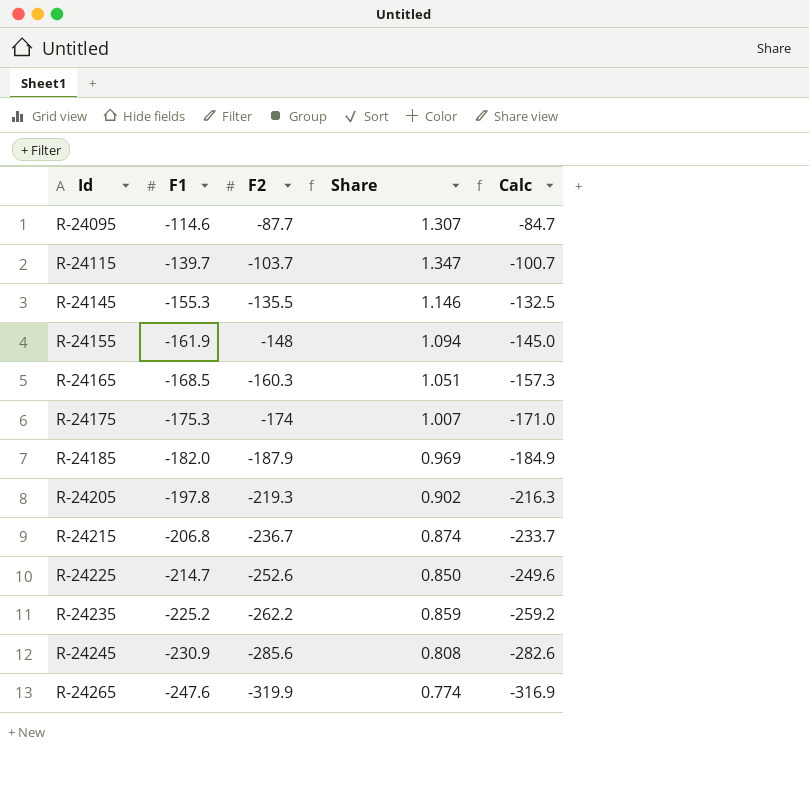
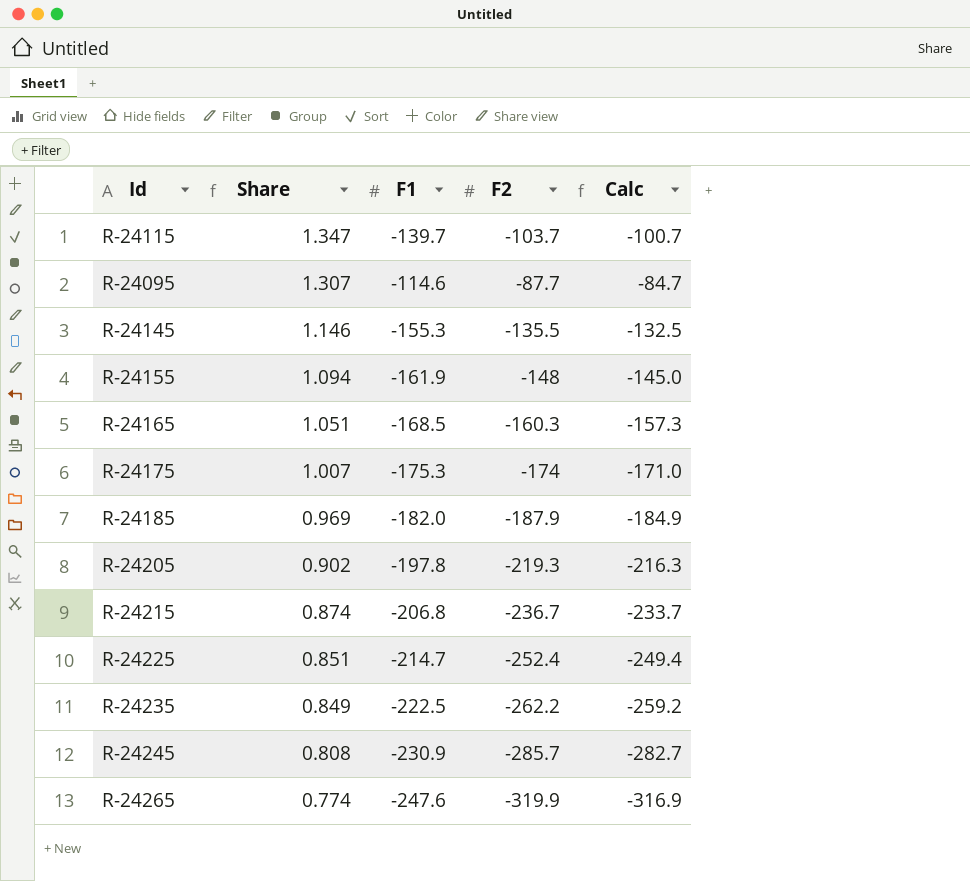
row order: Id ascending -> Share descending
column Share | position: 4 -> 2
R-24225 | Share: 0.850 -> 0.851
R-24225 | F2: -252.6 -> -252.4
R-24225 | Calc: -249.6 -> -249.4
R-24235 | Share: 0.859 -> 0.849
R-24235 | F1: -225.2 -> -222.5
R-24245 | F2: -285.6 -> -285.7
R-24245 | Calc: -282.6 -> -282.7

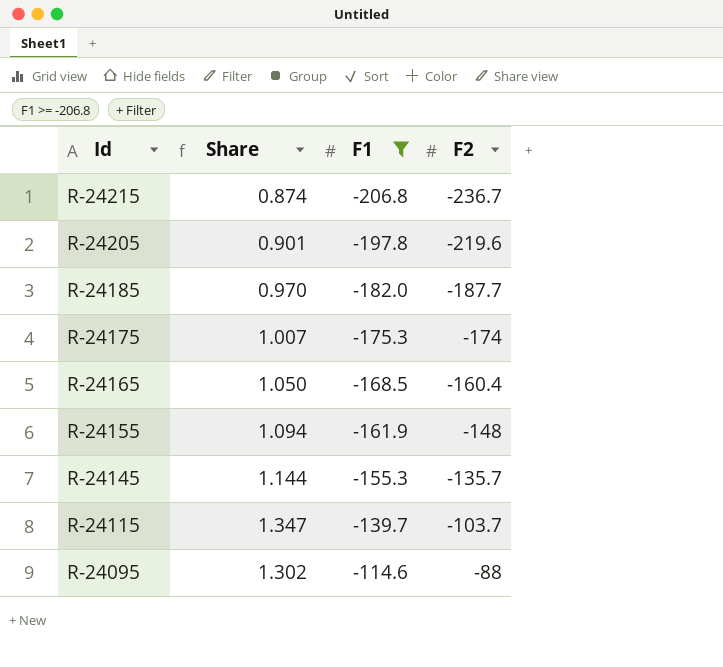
filter: none -> F1 >= -206.8
row order: Share descending -> Id descending
column Calc | formula: [F2] + 3 -> none
R-24205 | Share: 0.902 -> 0.901
R-24205 | F2: -219.3 -> -219.6
R-24185 | Share: 0.969 -> 0.970
R-24185 | F2: -187.9 -> -187.7
R-24165 | Share: 1.051 -> 1.050
R-24165 | F2: -160.3 -> -160.4
R-24145 | Share: 1.146 -> 1.144
R-24145 | F2: -135.5 -> -135.7
R-24095 | Share: 1.307 -> 1.302
R-24095 | F2: -87.7 -> -88

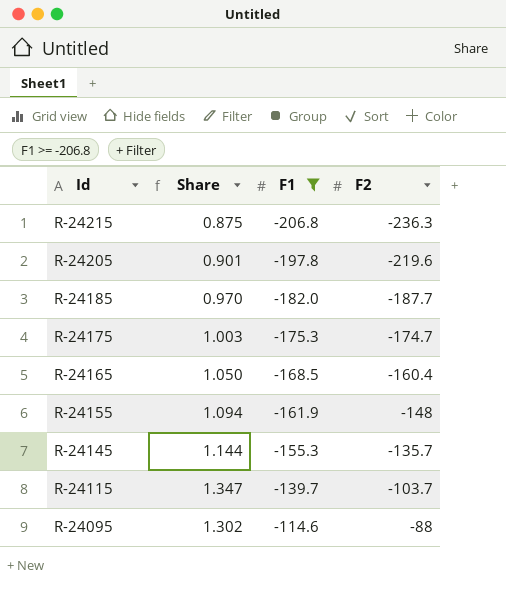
R-24215 | Share: 0.874 -> 0.875
R-24215 | F2: -236.7 -> -236.3
R-24175 | Share: 1.007 -> 1.003
R-24175 | F2: -174 -> -174.7

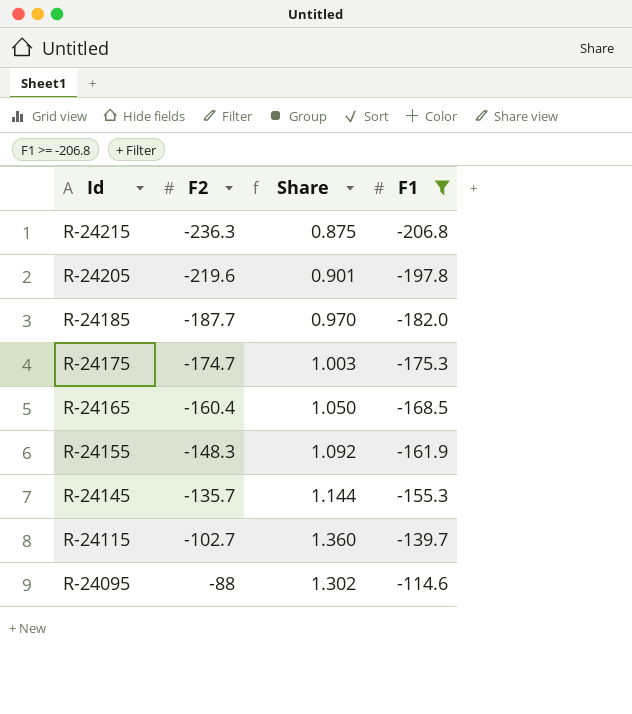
column F2 | position: 4 -> 2
R-24155 | F2: -148 -> -148.3
R-24155 | Share: 1.094 -> 1.092
R-24115 | F2: -103.7 -> -102.7
R-24115 | Share: 1.347 -> 1.360

